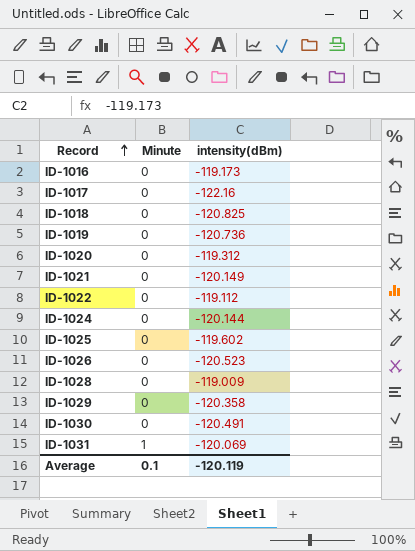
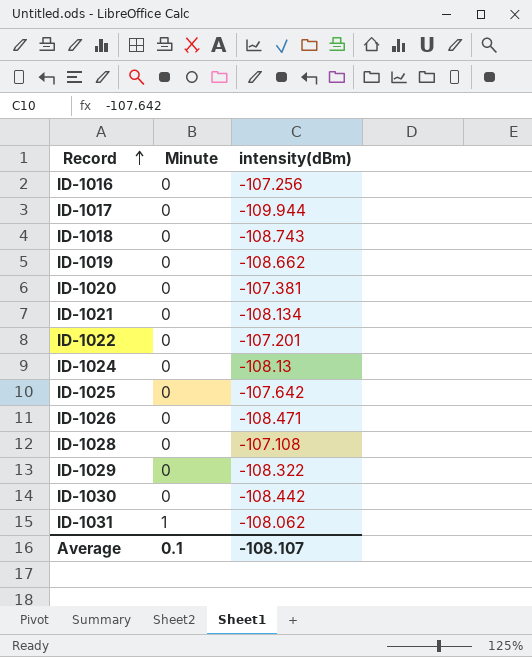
ID-1016 | intensity(dBm): -119.173 -> -107.256
ID-1017 | intensity(dBm): -122.16 -> -109.944
ID-1018 | intensity(dBm): -120.825 -> -108.743
ID-1019 | intensity(dBm): -120.736 -> -108.662
ID-1020 | intensity(dBm): -119.312 -> -107.381
ID-1021 | intensity(dBm): -120.149 -> -108.134
ID-1022 | intensity(dBm): -119.112 -> -107.201
ID-1024 | intensity(dBm): -120.144 -> -108.13
ID-1025 | intensity(dBm): -119.602 -> -107.642
ID-1026 | intensity(dBm): -120.523 -> -108.471
ID-1028 | intensity(dBm): -119.009 -> -107.108
ID-1029 | intensity(dBm): -120.358 -> -108.322
ID-1030 | intensity(dBm): -120.491 -> -108.442
ID-1031 | intensity(dBm): -120.069 -> -108.062
Average | intensity(dBm): -120.119 -> -108.107

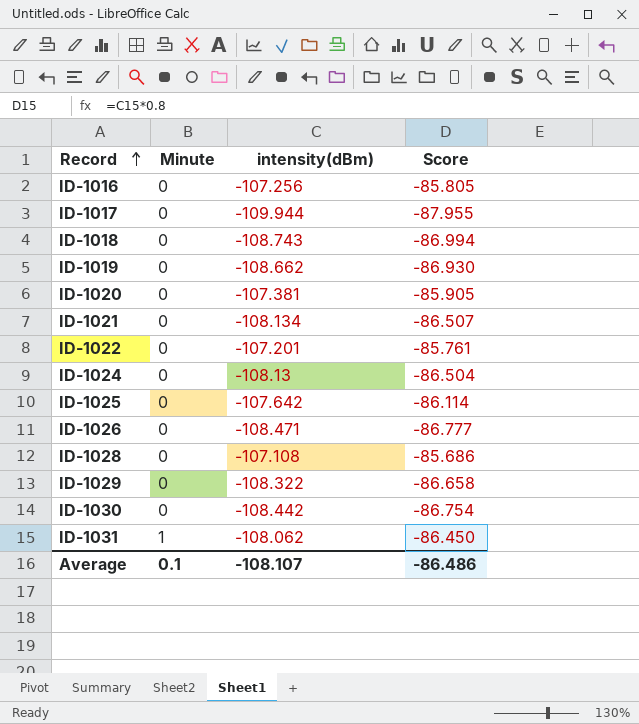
column Score | formula: none -> [intensity(dBm)] * 0.8

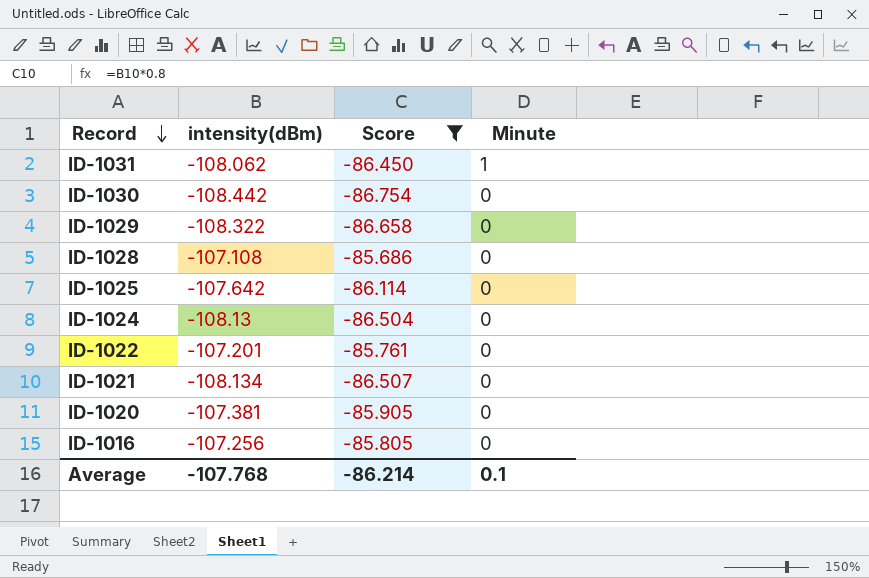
filter: none -> Score >= -86.754
row order: Record ascending -> Record descending
column Minute | position: 2 -> 4
Average | intensity(dBm): -108.107 -> -107.768
Average | Score: -86.486 -> -86.214

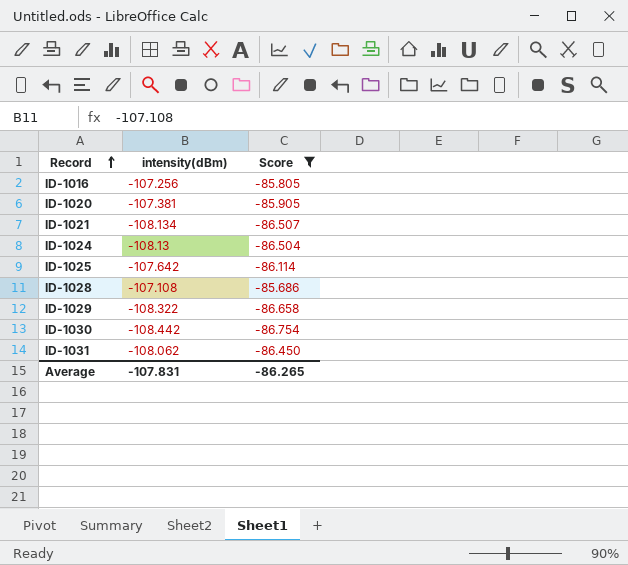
row order: Record descending -> Record ascending
column Minute | position: 4 -> none
row ID-1022: -107.201 | -85.761 | 0 -> none
Average | intensity(dBm): -107.768 -> -107.831
Average | Score: -86.214 -> -86.265

